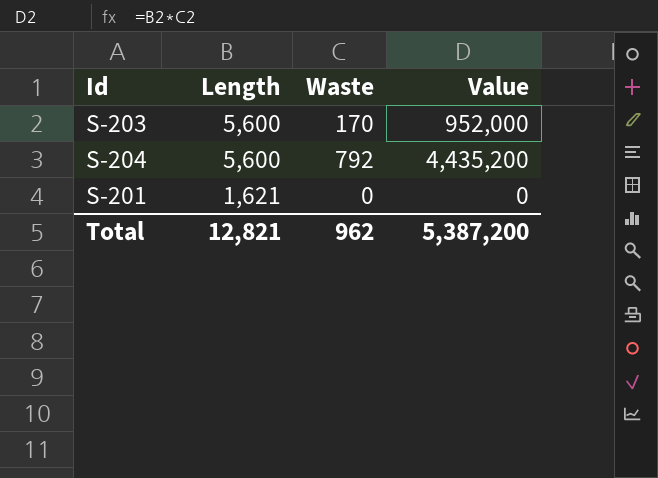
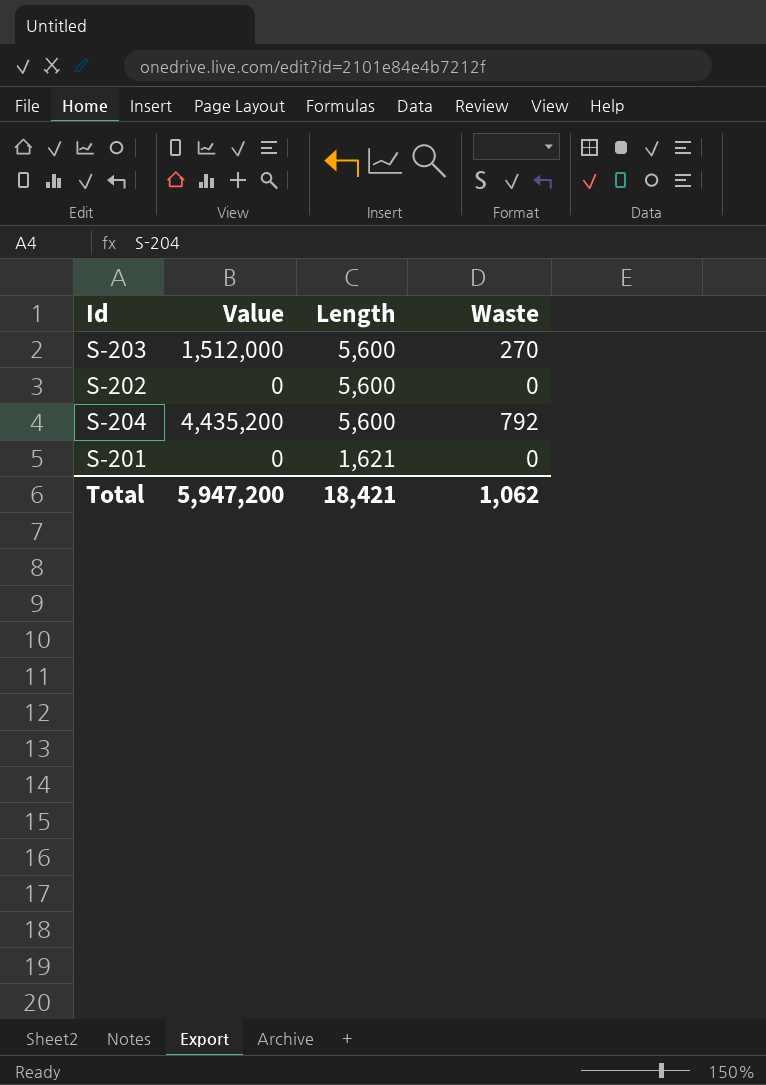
column Value | position: 4 -> 2
S-203 | Value: 952,000 -> 1,512,000
S-203 | Waste: 170 -> 270
row S-202: none -> 0 | 5,600 | 0
Total | Value: 5,387,200 -> 5,947,200
Total | Length: 12,821 -> 18,421
Total | Waste: 962 -> 1,062

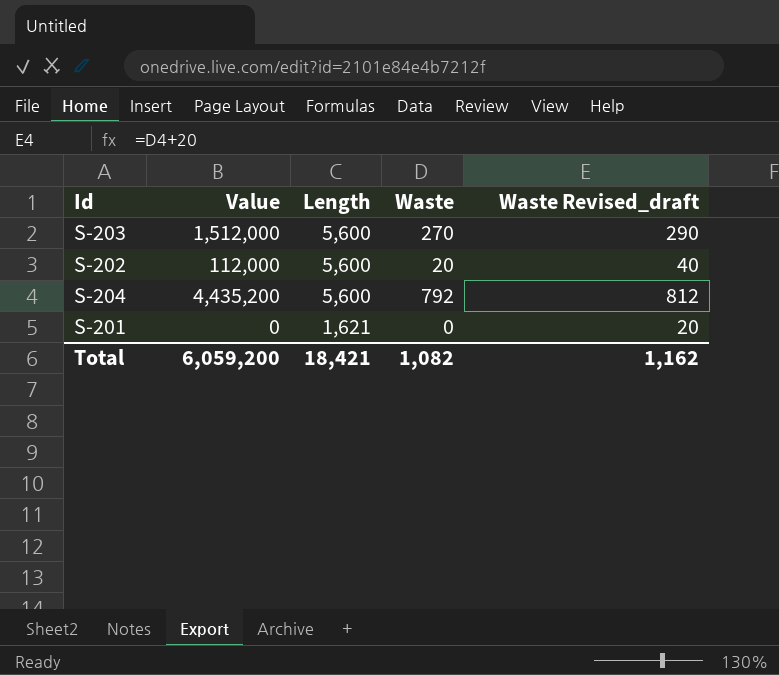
column Waste Revised_draft | formula: none -> [Waste] + 20
S-202 | Value: 0 -> 112,000
S-202 | Waste: 0 -> 20
Total | Value: 5,947,200 -> 6,059,200
Total | Waste: 1,062 -> 1,082

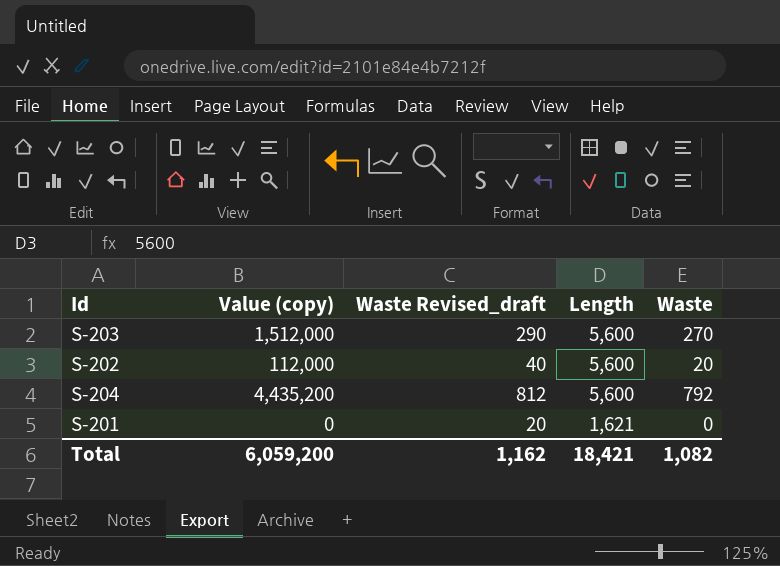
column name: Value -> Value (copy)
column Waste Revised_draft | position: 5 -> 3

